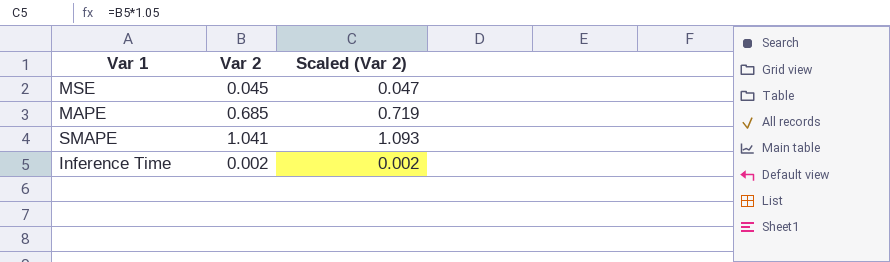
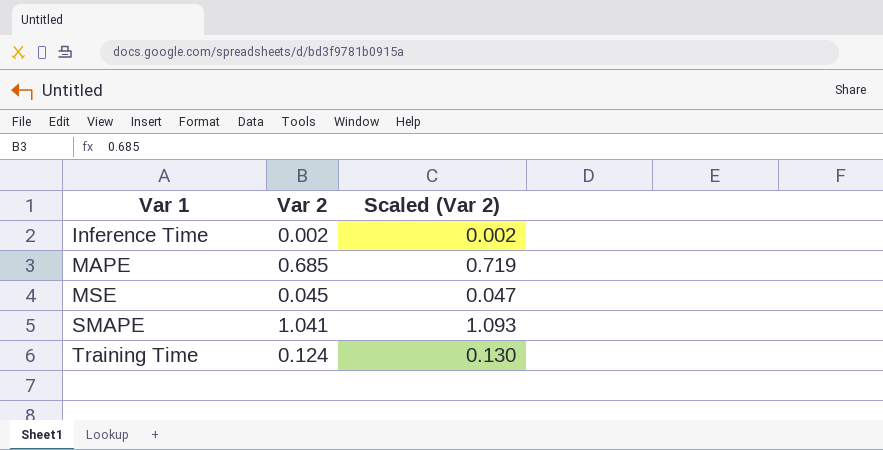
row order: none -> Var 1 ascending
row Training Time: none -> 0.124 | 0.130

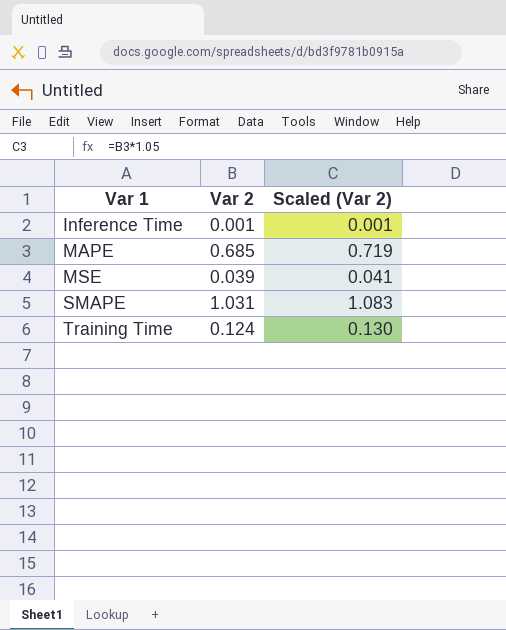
Inference Time | Var 2: 0.002 -> 0.001
Inference Time | Scaled (Var 2): 0.002 -> 0.001
MSE | Var 2: 0.045 -> 0.039
MSE | Scaled (Var 2): 0.047 -> 0.041
SMAPE | Var 2: 1.041 -> 1.031
SMAPE | Scaled (Var 2): 1.093 -> 1.083

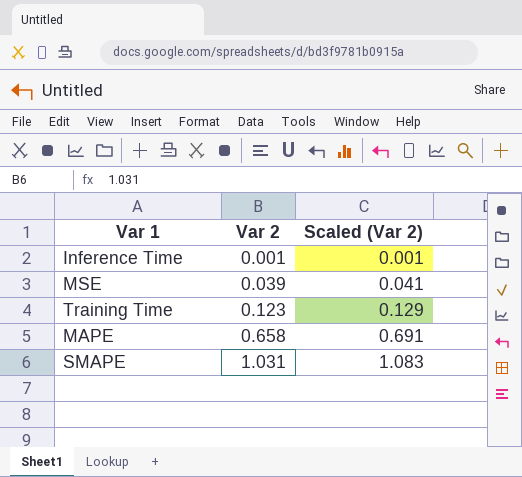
row order: Var 1 ascending -> Var 2 ascending
Training Time | Var 2: 0.124 -> 0.123
Training Time | Scaled (Var 2): 0.130 -> 0.129
MAPE | Var 2: 0.685 -> 0.658
MAPE | Scaled (Var 2): 0.719 -> 0.691

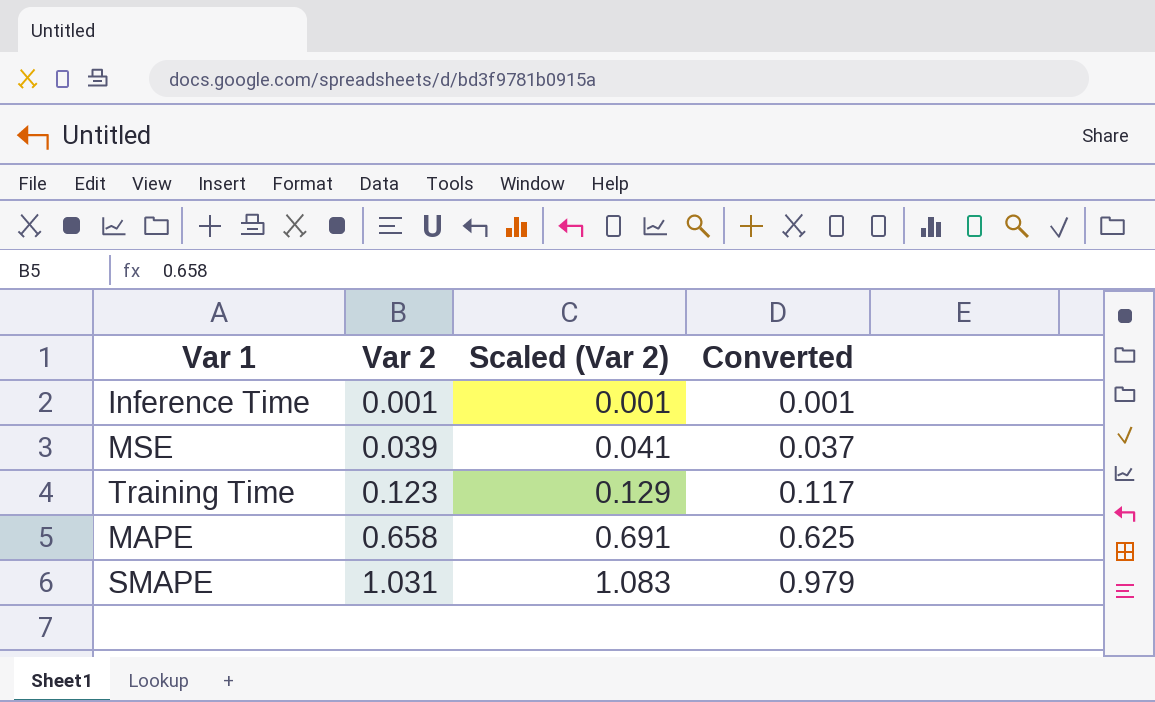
column Converted | formula: none -> [Var 2] * 0.95

